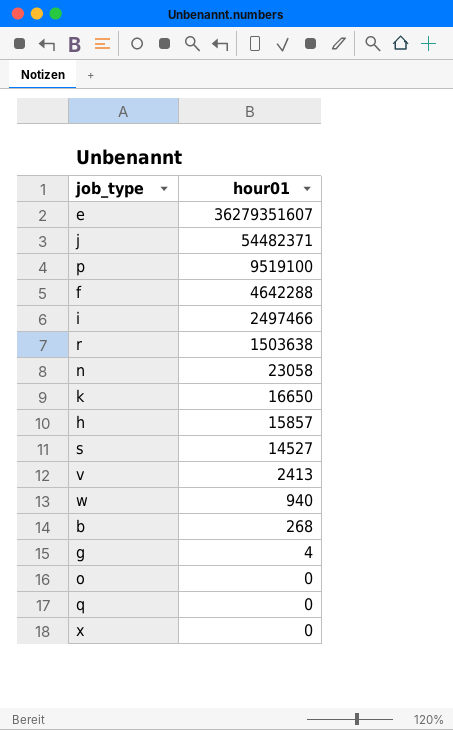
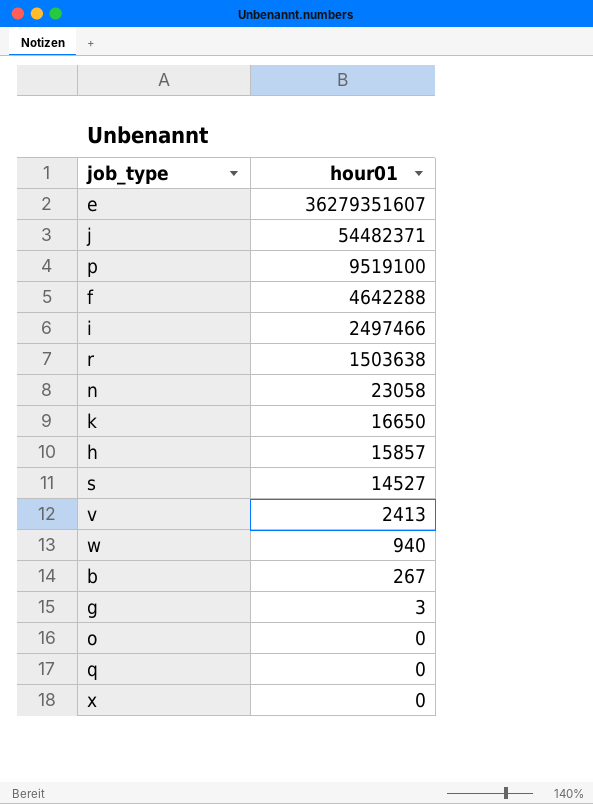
b | hour01: 268 -> 267
g | hour01: 4 -> 3

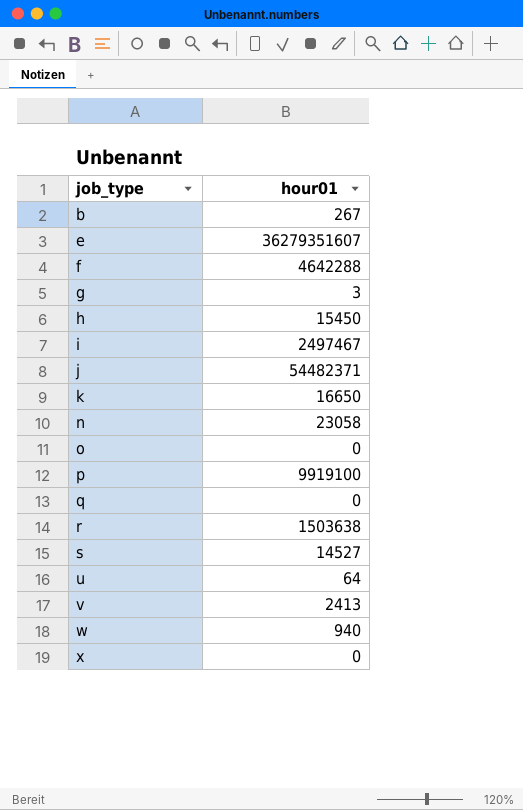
row order: hour01 descending -> job_type ascending
h | hour01: 15857 -> 15450
i | hour01: 2497466 -> 2497467
p | hour01: 9519100 -> 9919100
row u: none -> 64

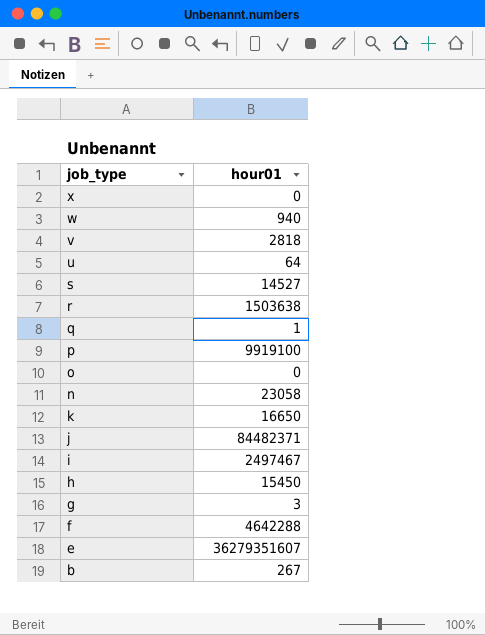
row order: job_type ascending -> job_type descending
v | hour01: 2413 -> 2818
q | hour01: 0 -> 1
j | hour01: 54482371 -> 84482371

